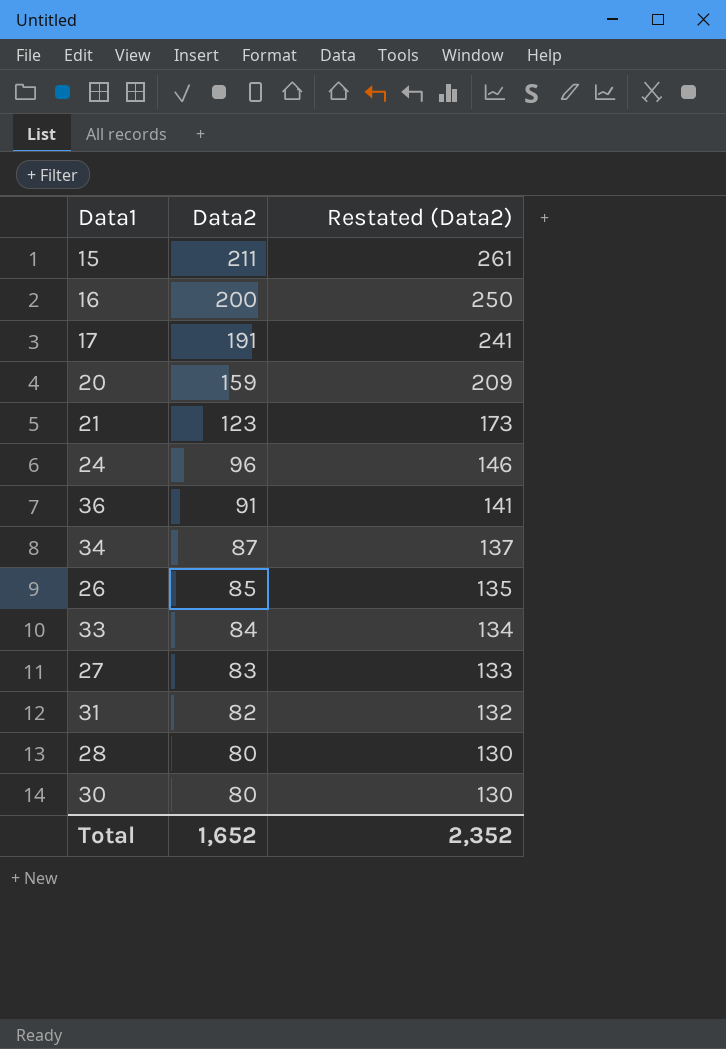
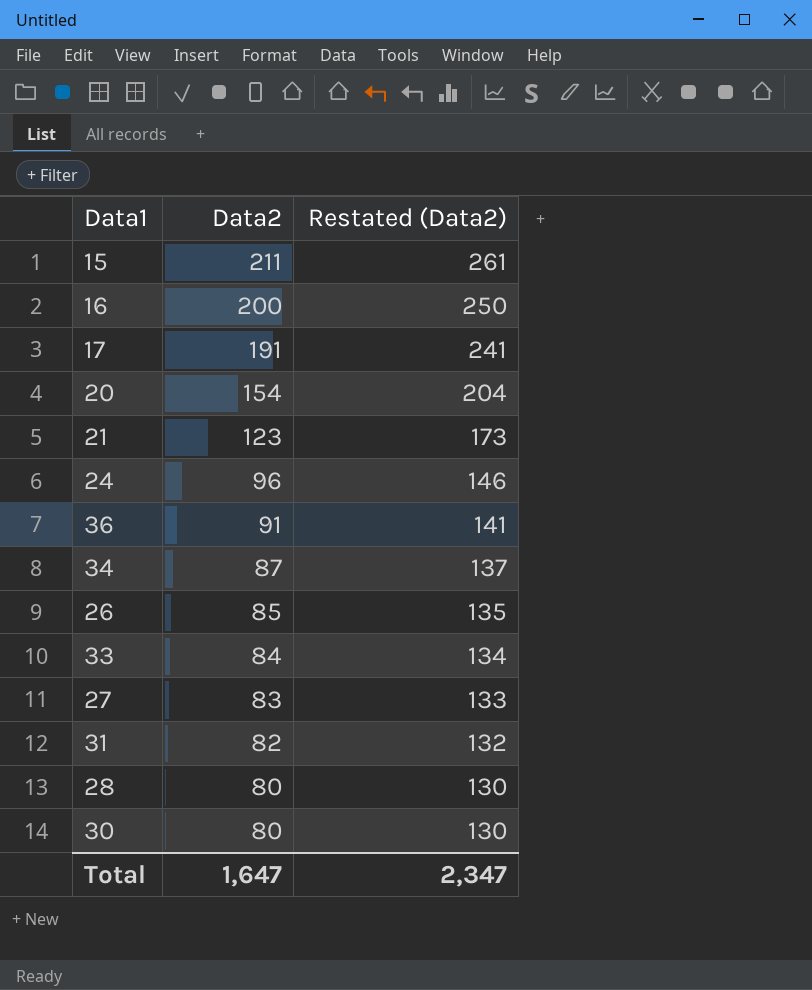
20 | Data2: 159 -> 154
20 | Restated (Data2): 209 -> 204
Total | Data2: 1,652 -> 1,647
Total | Restated (Data2): 2,352 -> 2,347

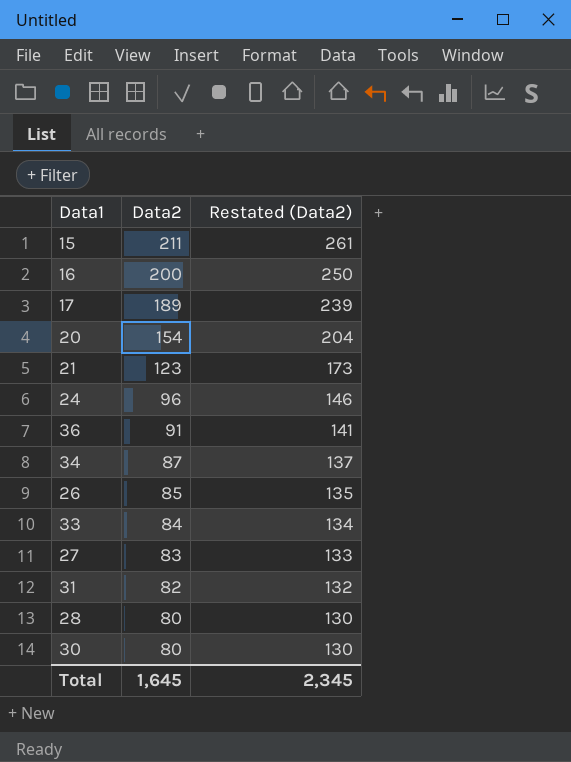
17 | Data2: 191 -> 189
17 | Restated (Data2): 241 -> 239
Total | Data2: 1,647 -> 1,645
Total | Restated (Data2): 2,347 -> 2,345

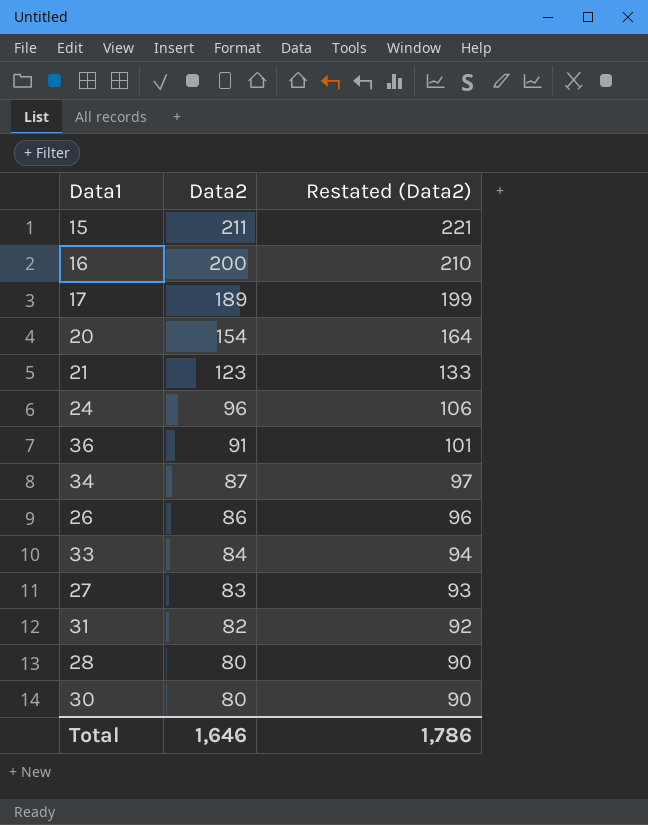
column Restated (Data2) | formula: [Data2] + 50 -> [Data2] + 10
26 | Data2: 85 -> 86
Total | Data2: 1,645 -> 1,646
Total | Restated (Data2): 2,345 -> 1,786

